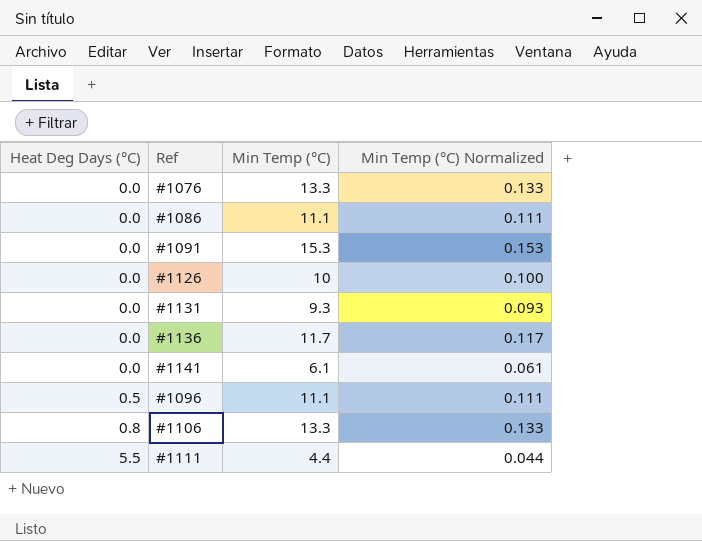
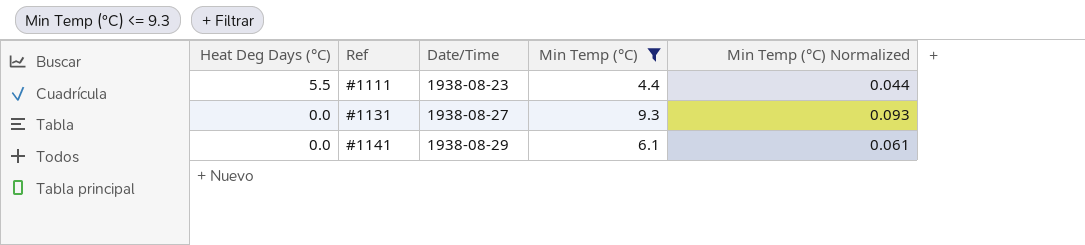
filter: none -> Min Temp (°C) <= 9.3
row order: Heat Deg Days (°C) ascending -> Heat Deg Days (°C) descending
column Date/Time | position: none -> 3

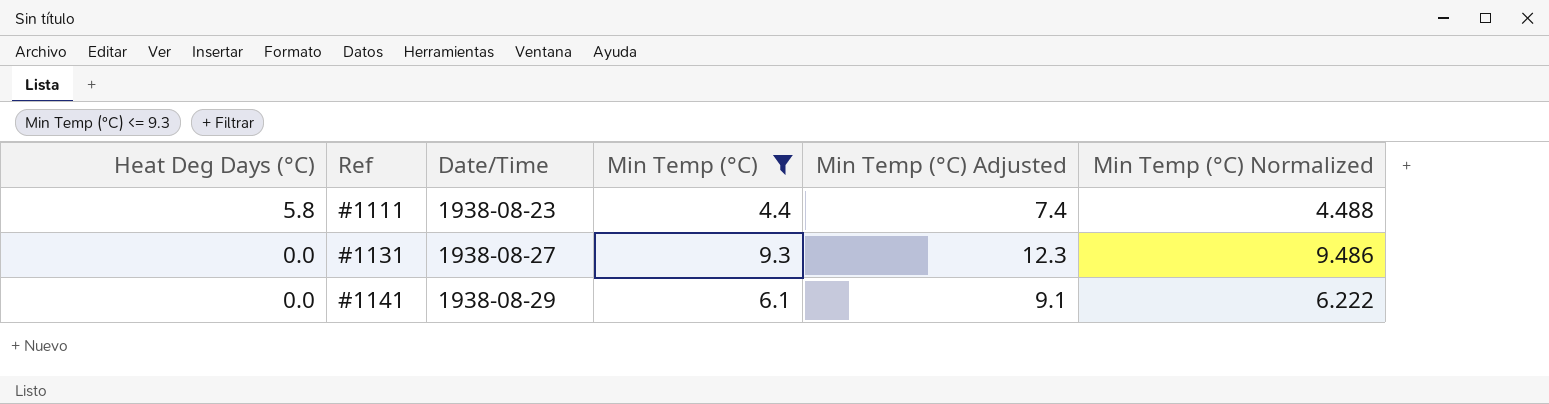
column Min Temp (°C) Adjusted | formula: none -> [Min Temp (°C)] + 3
column Min Temp (°C) Normalized | formula: [Min Temp (°C)] * 0.01 -> [Min Temp (°C)] * 1.02
#1111 | Heat Deg Days (°C): 5.5 -> 5.8

